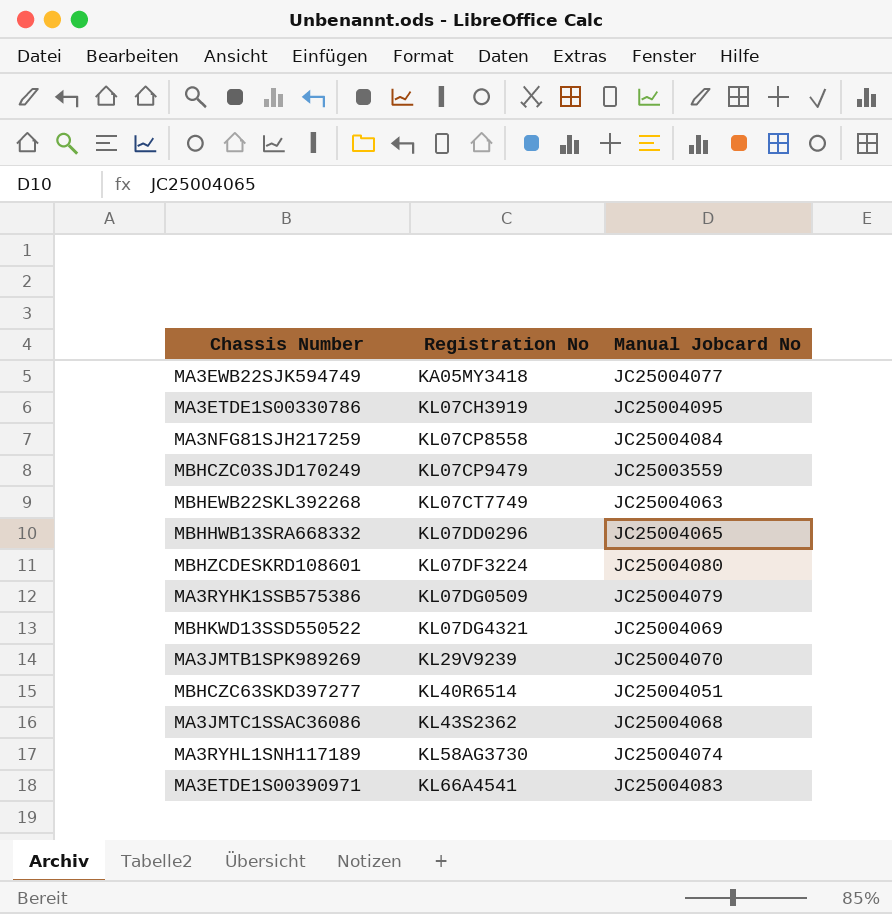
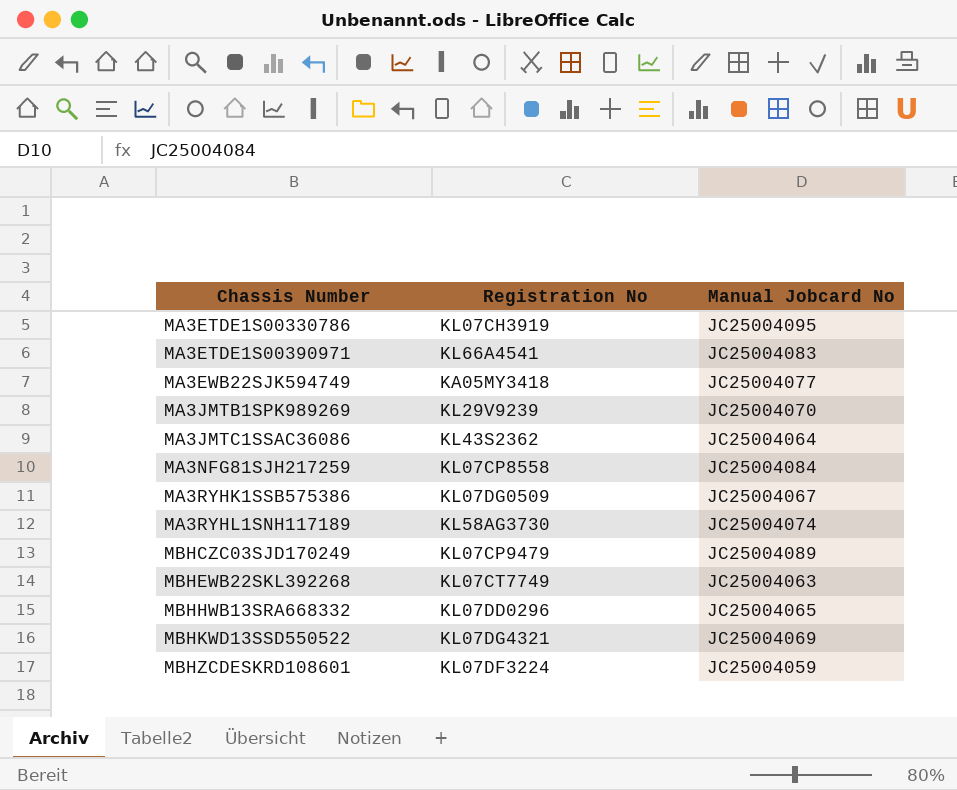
row order: Registration No ascending -> Chassis Number ascending
row MBHCZC63SKD397277: KL40R6514 | JC25004051 -> none
MA3JMTC1SSAC36086 | Manual Jobcard No: JC25004068 -> JC25004064
MA3RYHK1SSB575386 | Manual Jobcard No: JC25004079 -> JC25004067
MBHCZC03SJD170249 | Manual Jobcard No: JC25003559 -> JC25004089
MBHZCDESKRD108601 | Manual Jobcard No: JC25004080 -> JC25004059

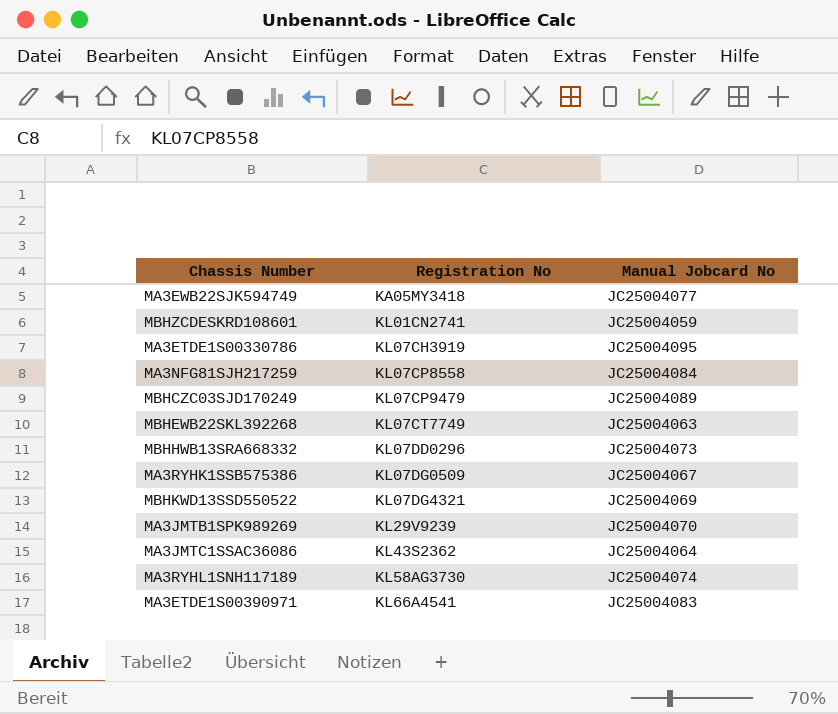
row order: Chassis Number ascending -> Registration No ascending
MBHZCDESKRD108601 | Registration No: KL07DF3224 -> KL01CN2741
MBHHWB13SRA668332 | Manual Jobcard No: JC25004065 -> JC25004073

